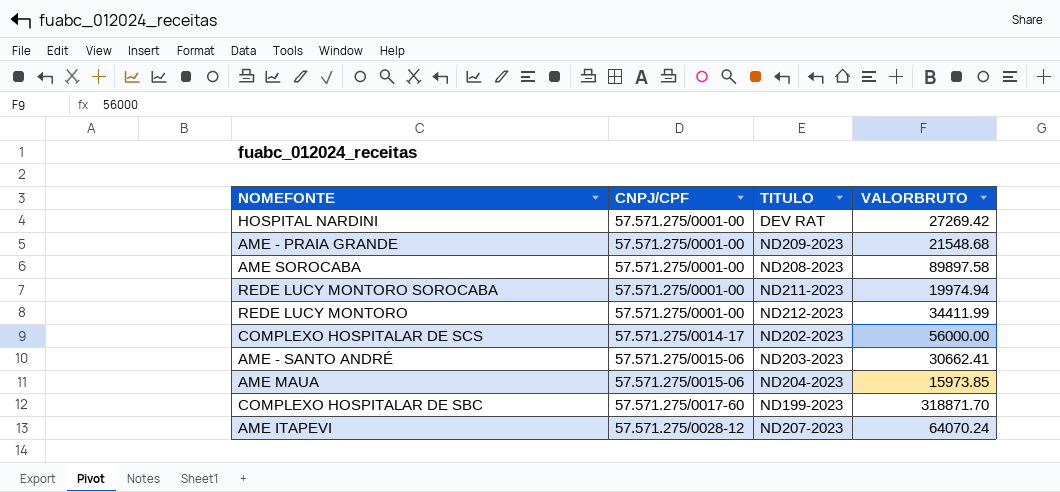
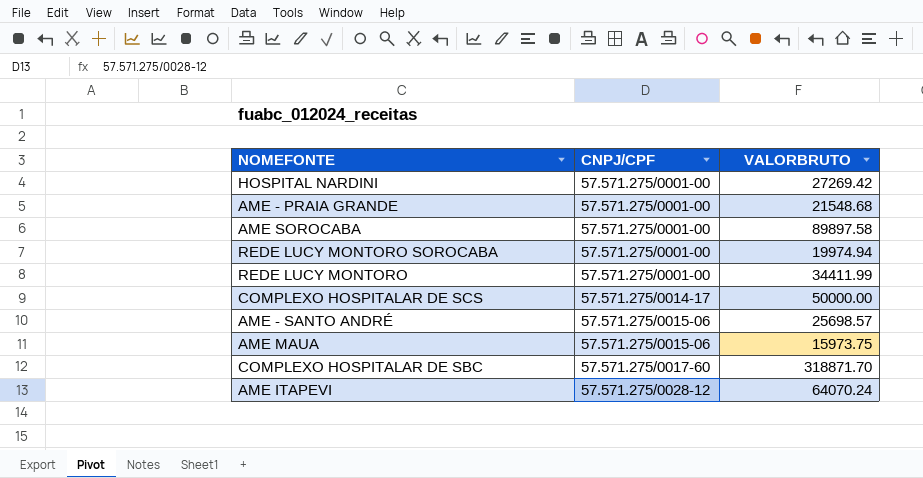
column TITULO | position: 3 -> none
COMPLEXO HOSPITALAR DE SCS | VALORBRUTO: 56000.00 -> 50000.00
AME - SANTO ANDRÉ | VALORBRUTO: 30662.41 -> 25698.57
AME MAUA | VALORBRUTO: 15973.85 -> 15973.75

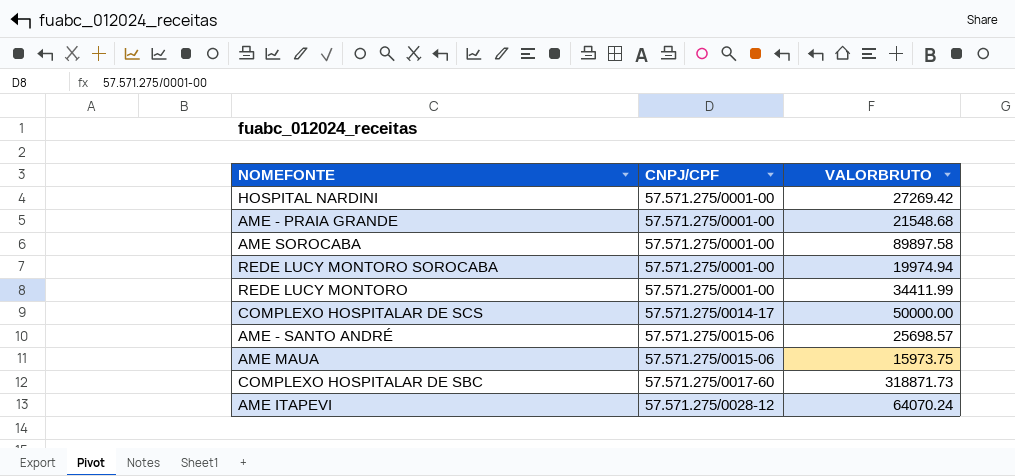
COMPLEXO HOSPITALAR DE SBC | VALORBRUTO: 318871.70 -> 318871.73

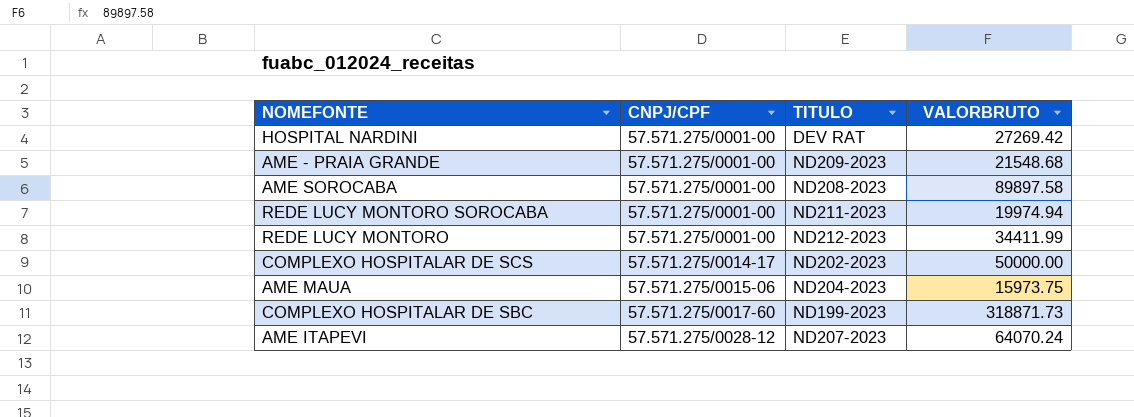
column TITULO | position: none -> 3
row AME - SANTO ANDRÉ: 57.571.275/0015-06 | 25698.57 -> none

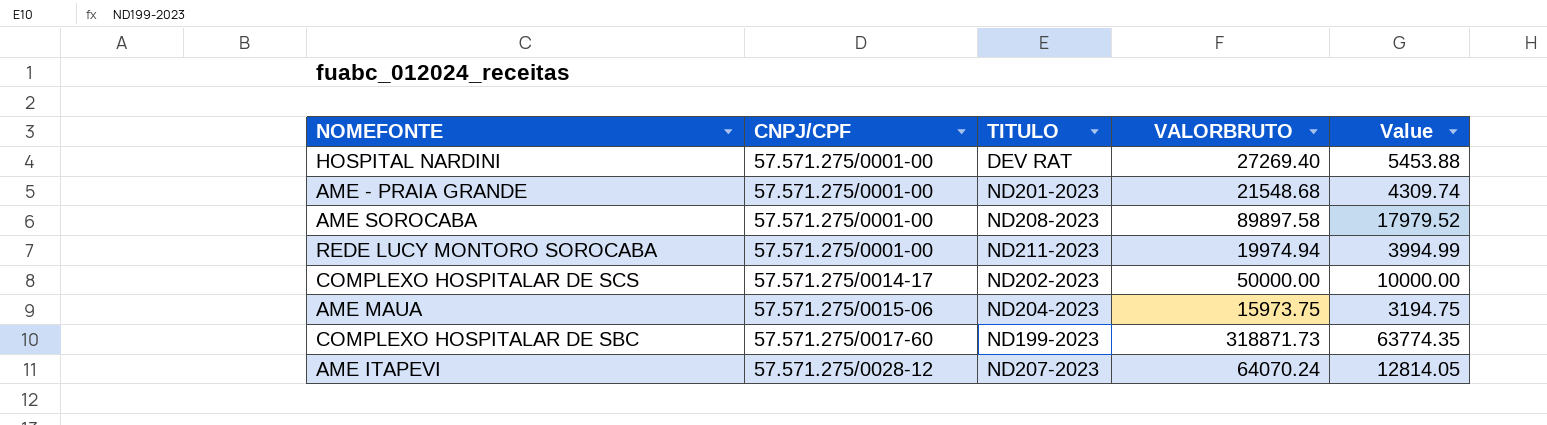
column Value | formula: none -> [VALORBRUTO] * 0.2
row REDE LUCY MONTORO: 57.571.275/0001-00 | ND212-2023 | 34411.99 -> none
HOSPITAL NARDINI | VALORBRUTO: 27269.42 -> 27269.40
AME - PRAIA GRANDE | TITULO: ND209-2023 -> ND201-2023

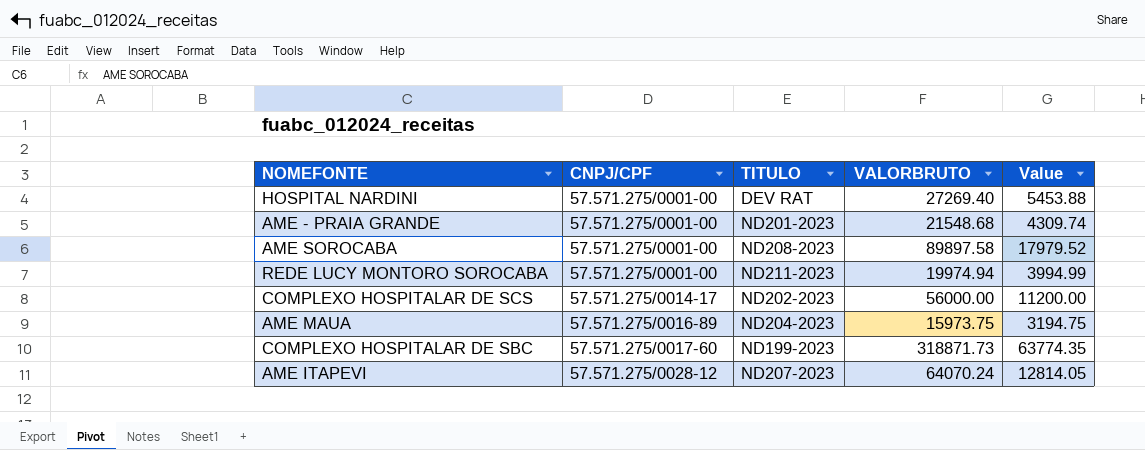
COMPLEXO HOSPITALAR DE SCS | VALORBRUTO: 50000.00 -> 56000.00
COMPLEXO HOSPITALAR DE SCS | Value: 10000.00 -> 11200.00
AME MAUA | CNPJ/CPF: 57.571.275/0015-06 -> 57.571.275/0016-89

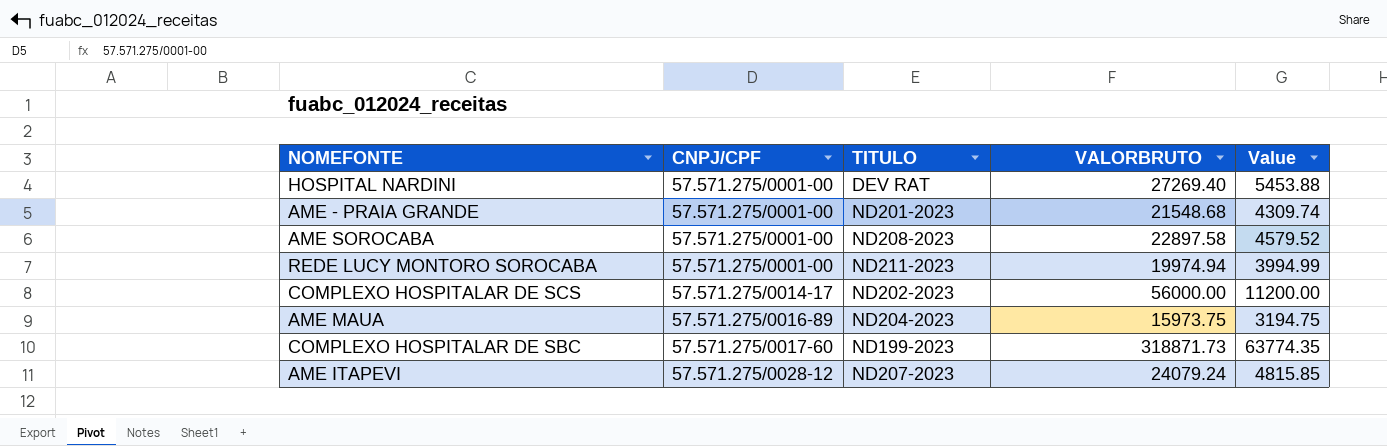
AME SOROCABA | VALORBRUTO: 89897.58 -> 22897.58
AME SOROCABA | Value: 17979.52 -> 4579.52
AME ITAPEVI | VALORBRUTO: 64070.24 -> 24079.24
AME ITAPEVI | Value: 12814.05 -> 4815.85

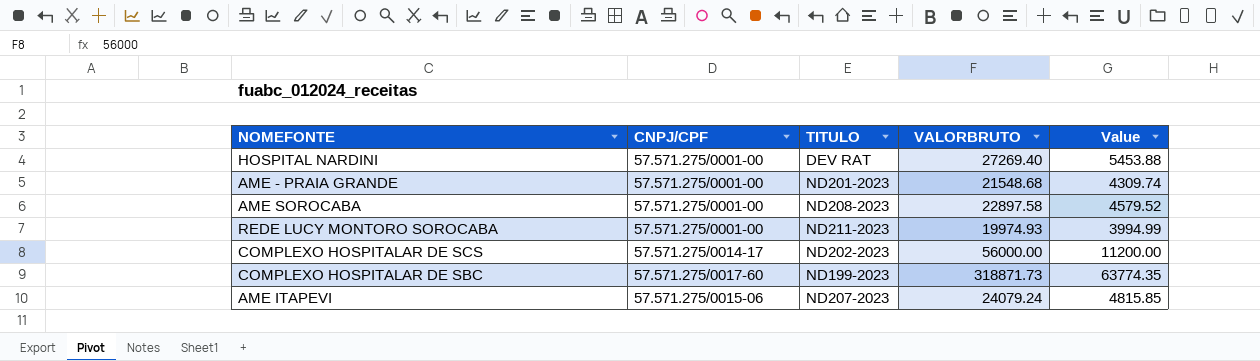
row AME MAUA: 57.571.275/0016-89 | ND204-2023 | 15973.75 | 3194.75 -> none
REDE LUCY MONTORO SOROCABA | VALORBRUTO: 19974.94 -> 19974.93
AME ITAPEVI | CNPJ/CPF: 57.571.275/0028-12 -> 57.571.275/0015-06

